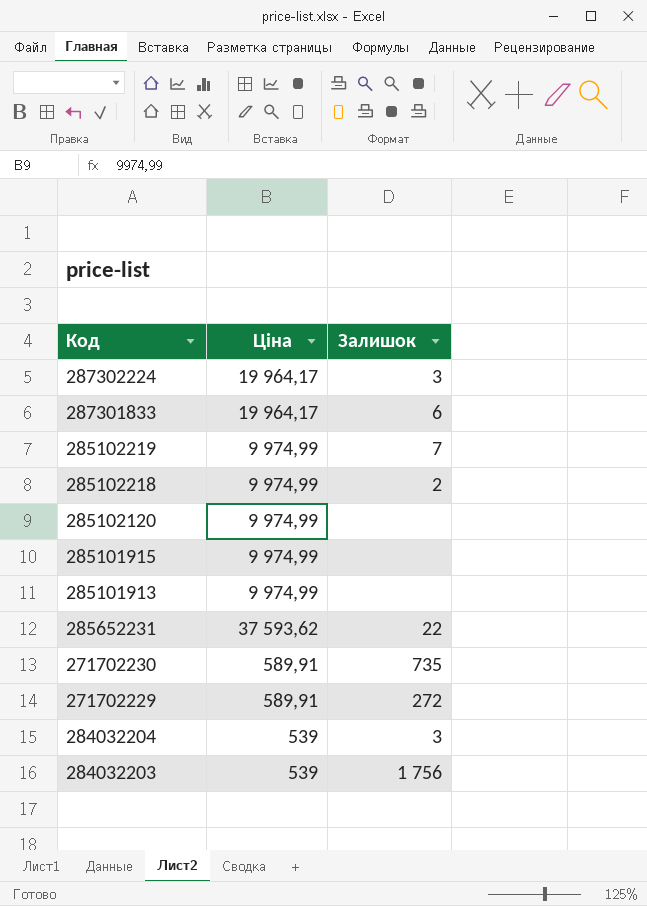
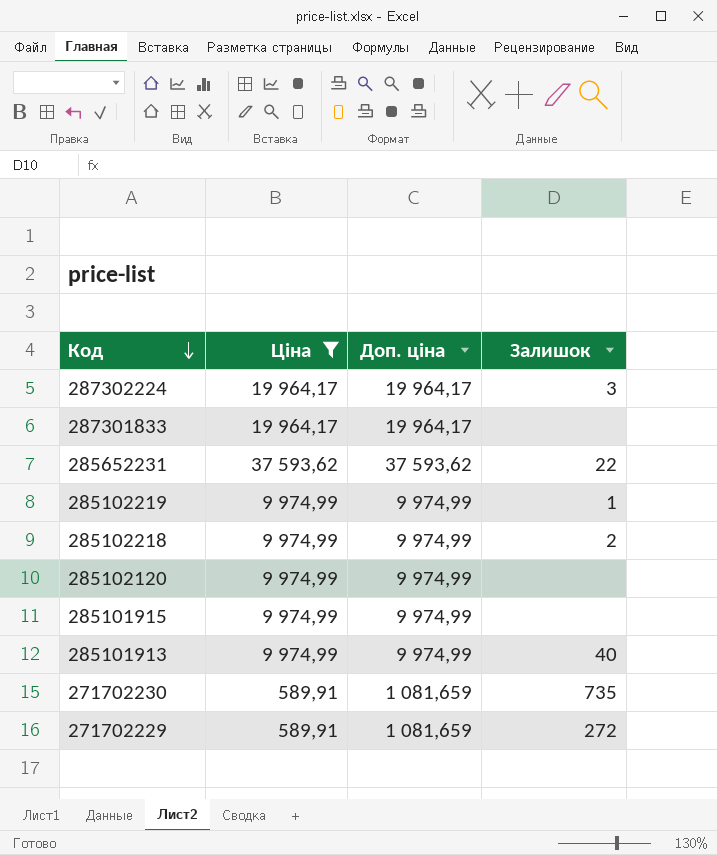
filter: none -> Ціна != 539
row order: none -> Код descending
column Доп. ціна | position: none -> 3
287301833 | Залишок: 6 -> none
285102219 | Залишок: 7 -> 1
285101913 | Залишок: none -> 40

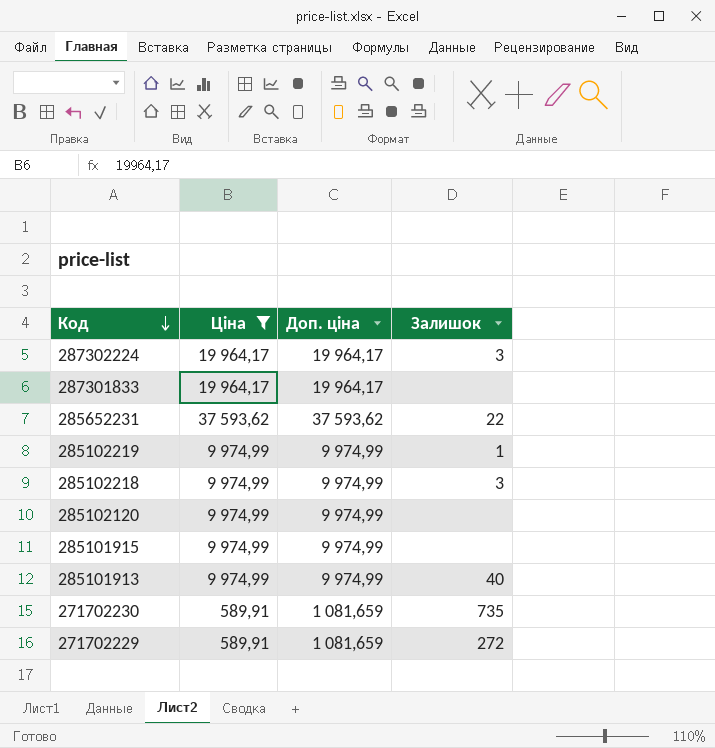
285102218 | Залишок: 2 -> 3

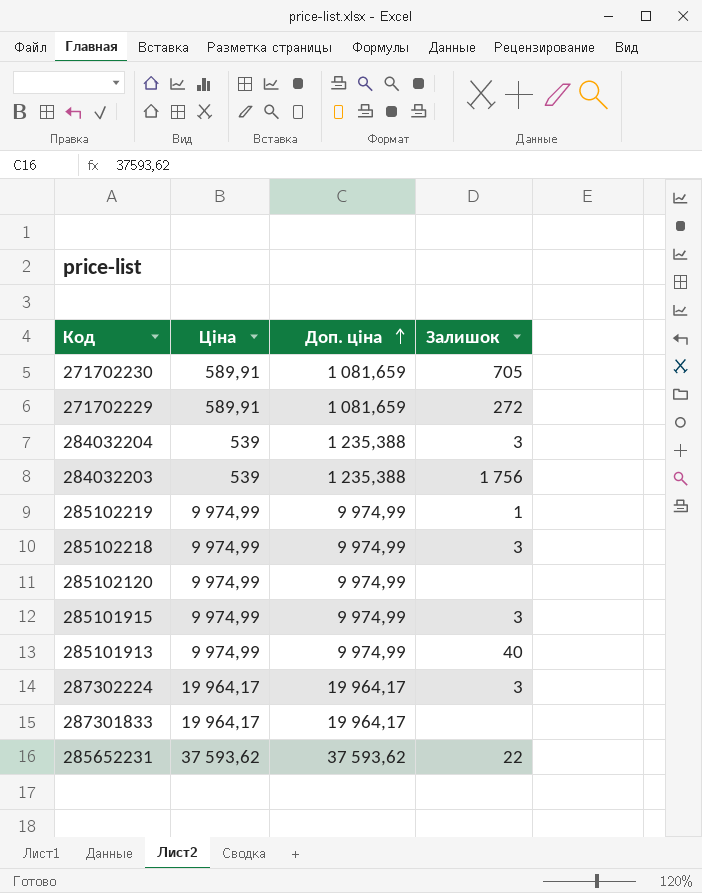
filter: Ціна != 539 -> none
row order: Код descending -> Доп. ціна ascending
271702230 | Залишок: 735 -> 705
285101915 | Залишок: none -> 3

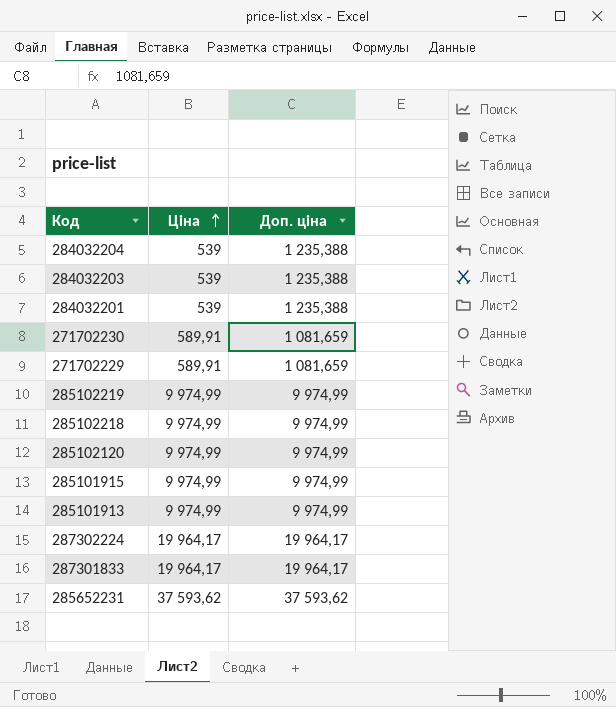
row order: Доп. ціна ascending -> Ціна ascending
column Залишок | position: 4 -> none
row 284032201: none -> 539 | 1 235,388

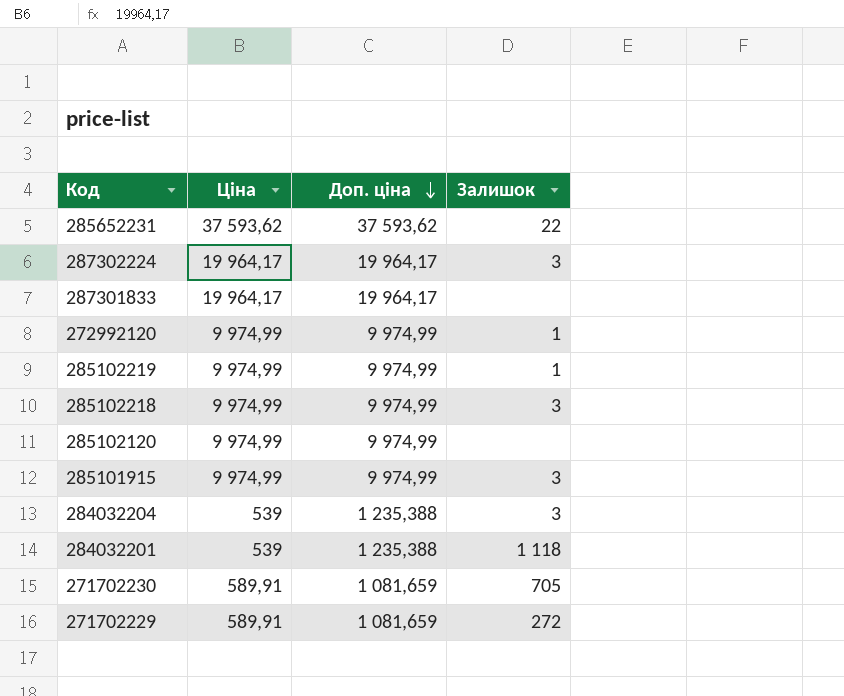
row order: Ціна ascending -> Доп. ціна descending
column Залишок | position: none -> 4
row 284032203: 539 | 1 235,388 -> none
row 285101913: 9 974,99 | 9 974,99 -> none
row 272992120: none -> 9 974,99 | 9 974,99 | 1

